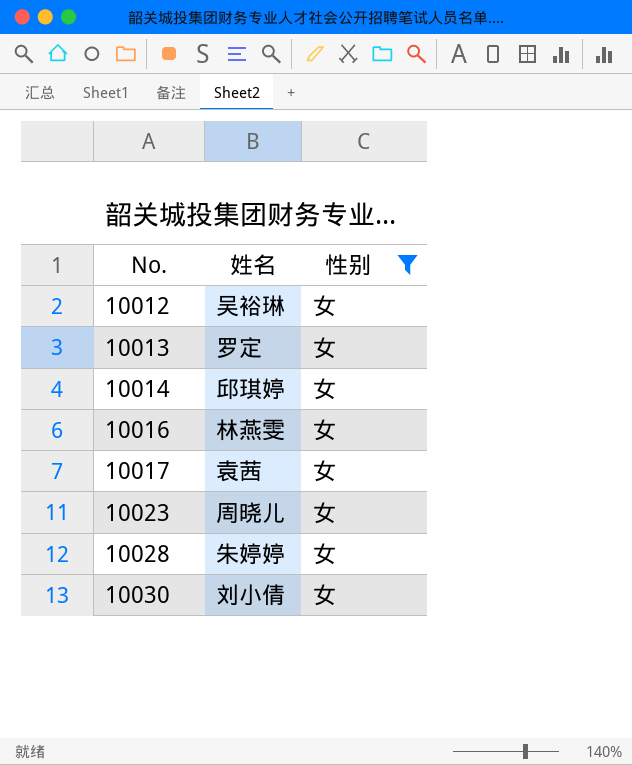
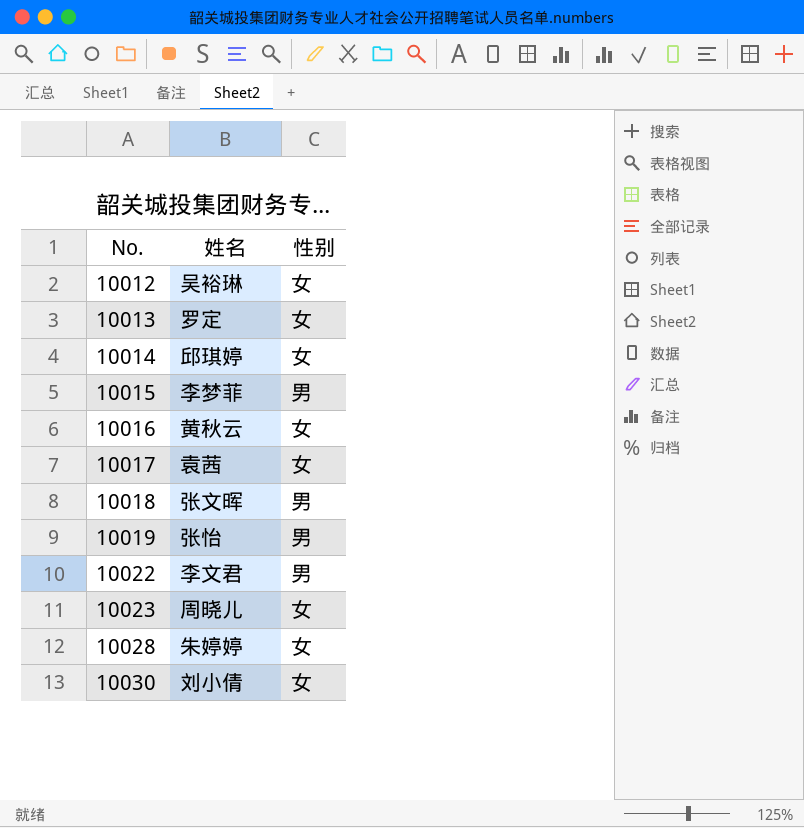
filter: 性别 = 女 -> none
10016 | 姓名: 林燕雯 -> 黄秋云

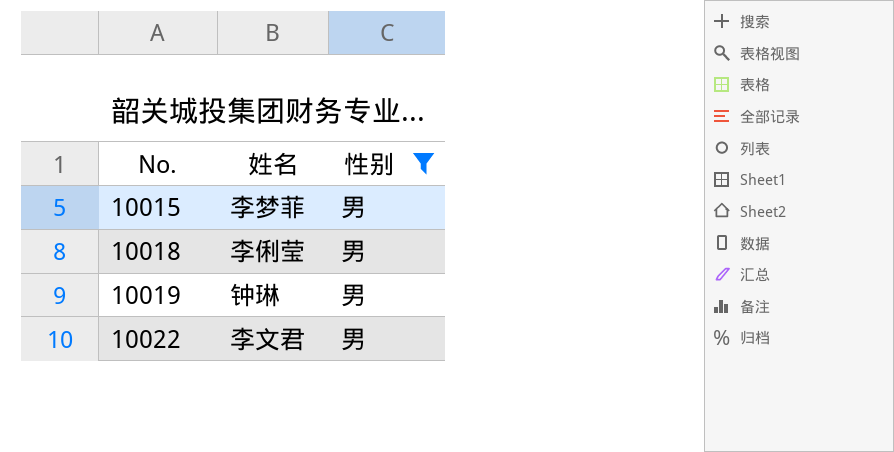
filter: none -> 性别 = 男
10018 | 姓名: 张文晖 -> 李俐莹
10019 | 姓名: 张怡 -> 钟琳

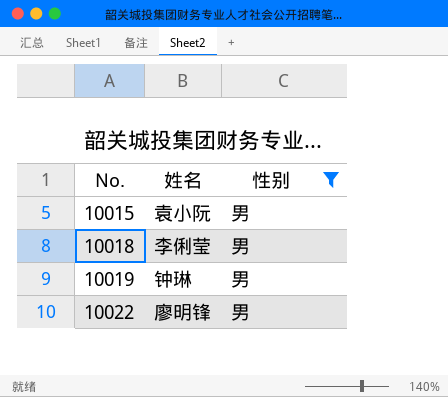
10015 | 姓名: 李梦菲 -> 袁小阮
10022 | 姓名: 李文君 -> 廖明锋

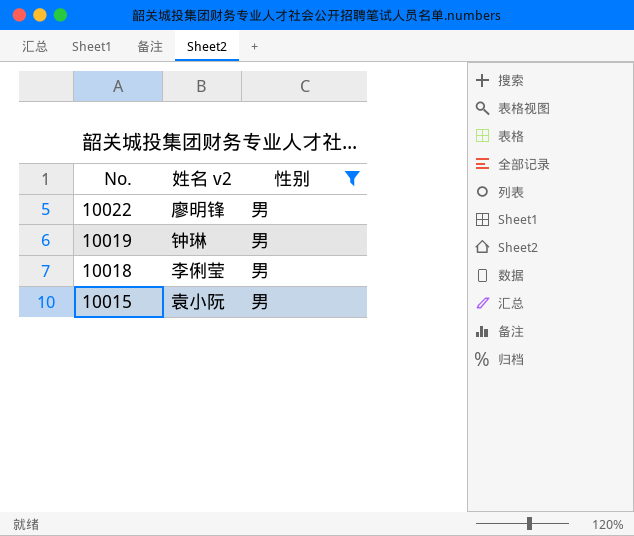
row order: No. ascending -> No. descending
column name: 姓名 -> 姓名 v2

